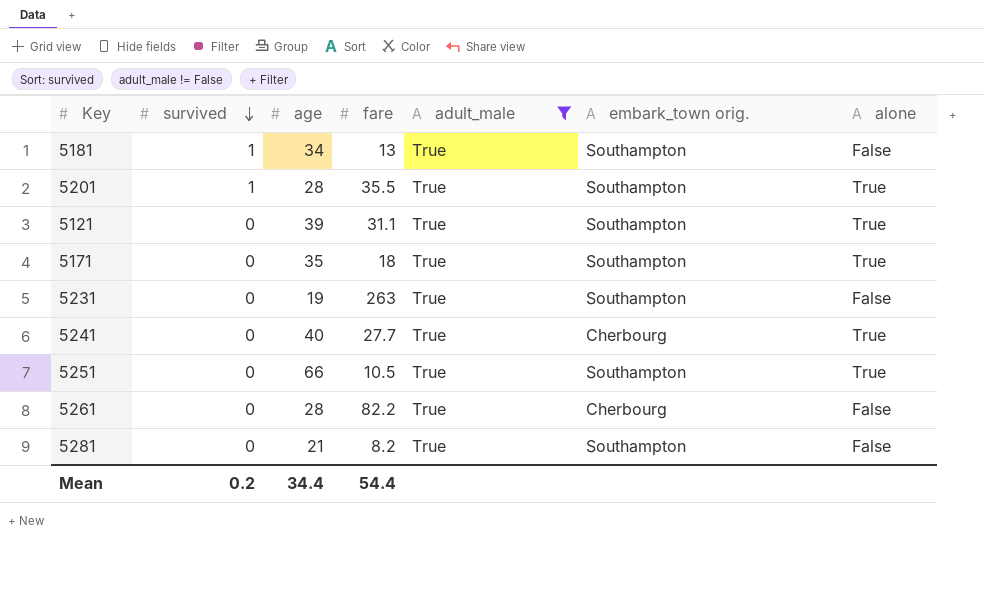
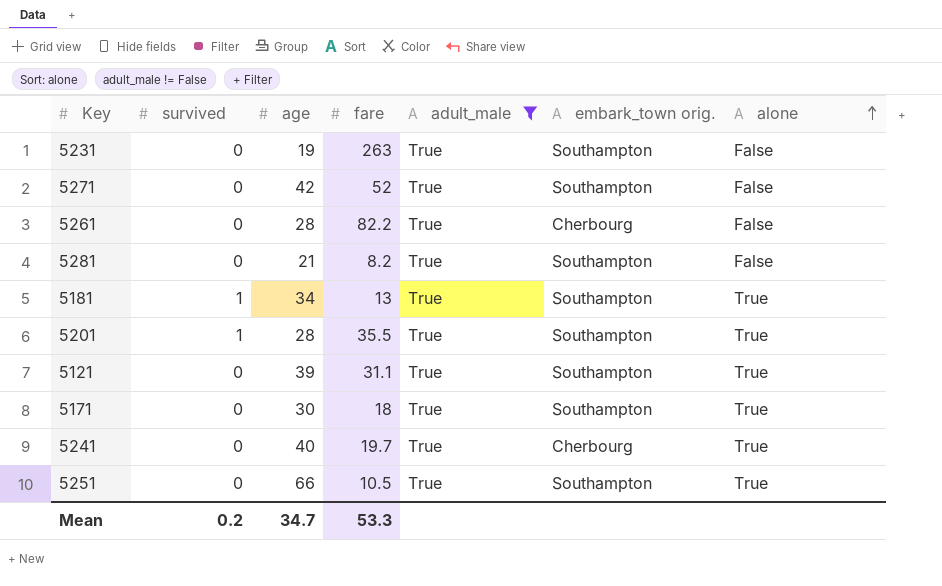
row order: survived descending -> alone ascending
row 5271: none -> 0 | 42 | 52 | True | Southampton | False
5181 | alone: False -> True
5171 | age: 35 -> 30
5241 | fare: 27.7 -> 19.7
Mean | age: 34.4 -> 34.7
Mean | fare: 54.4 -> 53.3

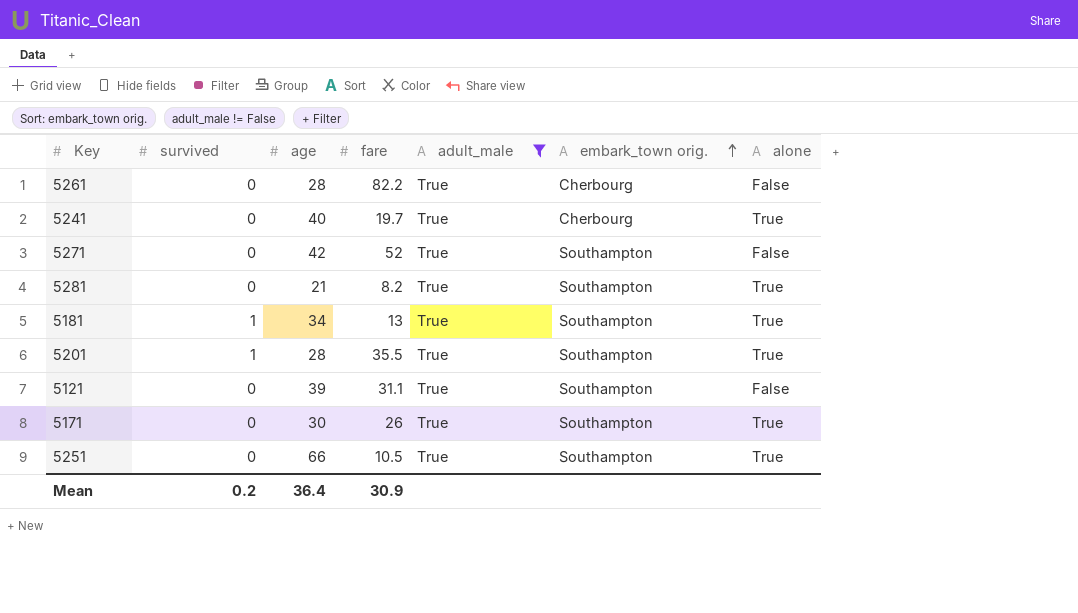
row order: alone ascending -> embark_town orig. ascending
row 5231: 0 | 19 | 263 | True | Southampton | False -> none
5281 | alone: False -> True
5121 | alone: True -> False
5171 | fare: 18 -> 26
Mean | age: 34.7 -> 36.4
Mean | fare: 53.3 -> 30.9

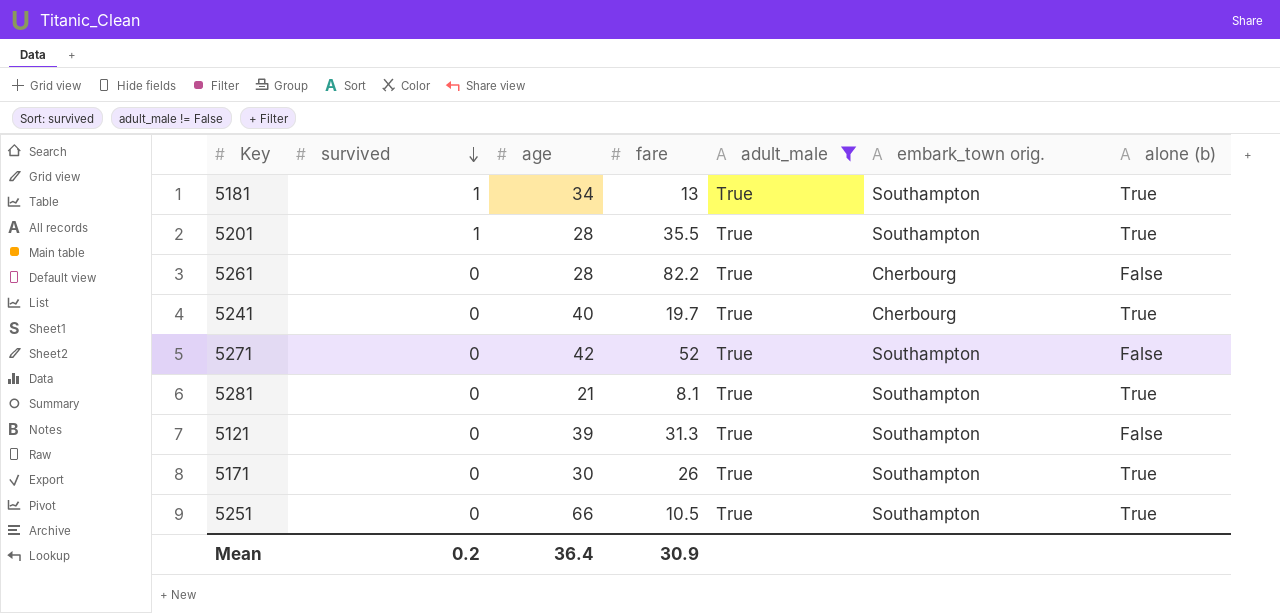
row order: embark_town orig. ascending -> survived descending
column name: alone -> alone (b)
5281 | fare: 8.2 -> 8.1
5121 | fare: 31.1 -> 31.3

